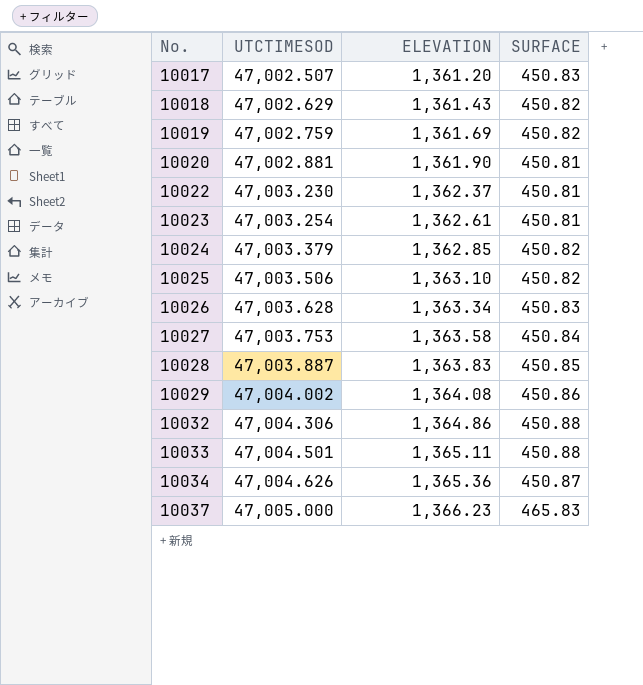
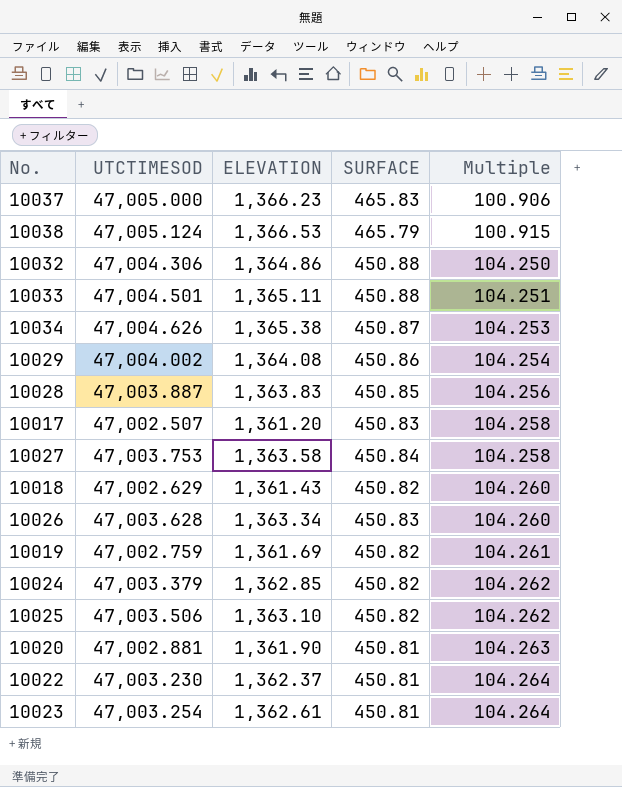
row order: No. ascending -> Multiple ascending
column Multiple | formula: none -> [UTCTIMESOD] / [SURFACE]
row 10038: none -> 47,005.124 | 1,366.53 | 465.79 | 100.915
10034 | ELEVATION: 1,365.36 -> 1,365.38

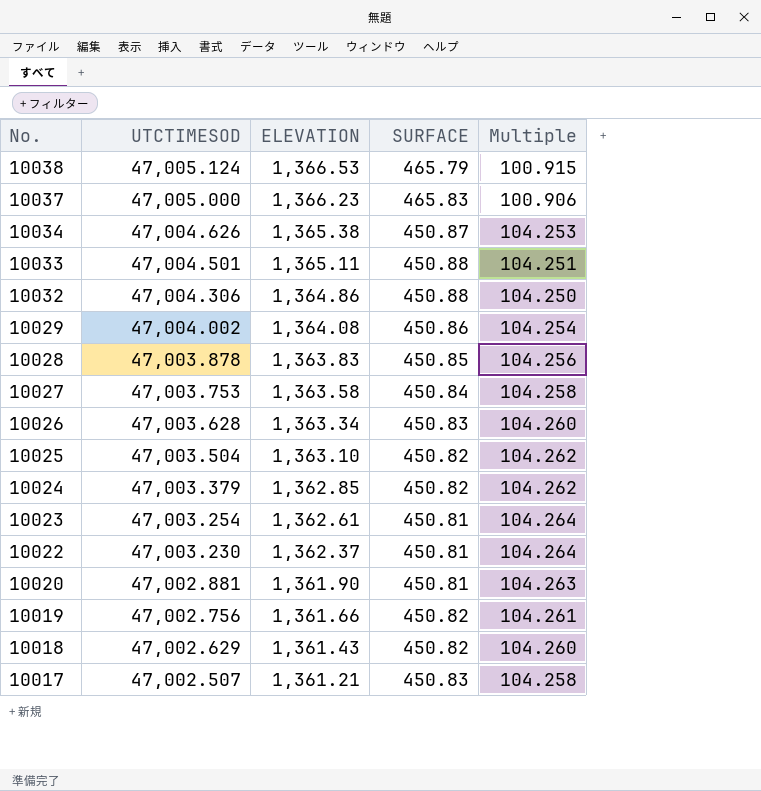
row order: Multiple ascending -> No. descending
10028 | UTCTIMESOD: 47,003.887 -> 47,003.878
10025 | UTCTIMESOD: 47,003.506 -> 47,003.504
10019 | UTCTIMESOD: 47,002.759 -> 47,002.756
10019 | ELEVATION: 1,361.69 -> 1,361.66
10017 | ELEVATION: 1,361.20 -> 1,361.21

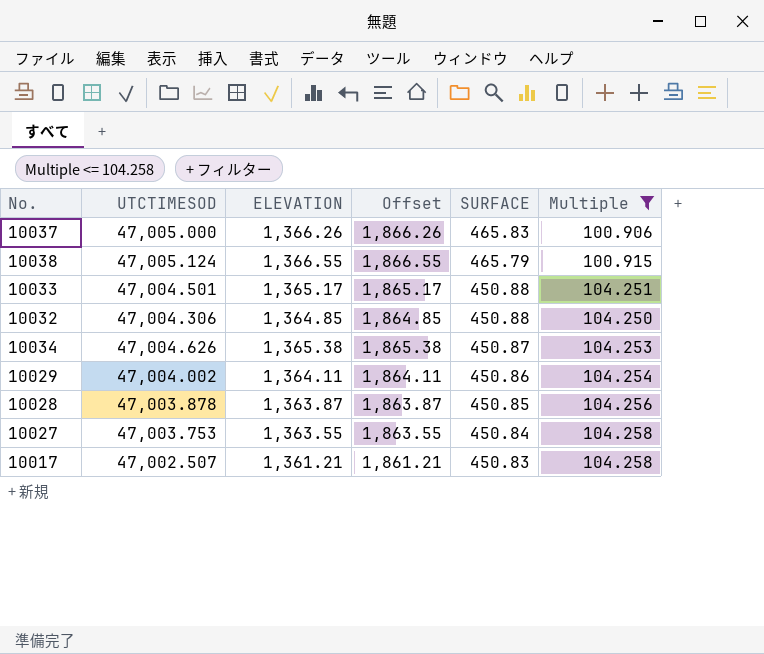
filter: none -> Multiple <= 104.258
row order: No. descending -> SURFACE descending
column Offset | formula: none -> [ELEVATION] + 500
10037 | ELEVATION: 1,366.23 -> 1,366.26
10038 | ELEVATION: 1,366.53 -> 1,366.55
10033 | ELEVATION: 1,365.11 -> 1,365.17
10032 | ELEVATION: 1,364.86 -> 1,364.85
10029 | ELEVATION: 1,364.08 -> 1,364.11
10028 | ELEVATION: 1,363.83 -> 1,363.87
10027 | ELEVATION: 1,363.58 -> 1,363.55

